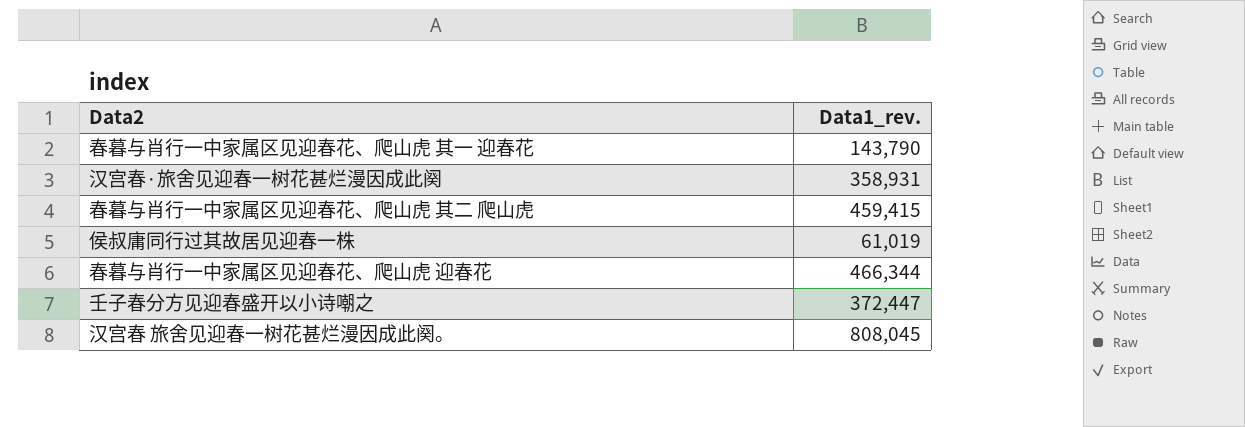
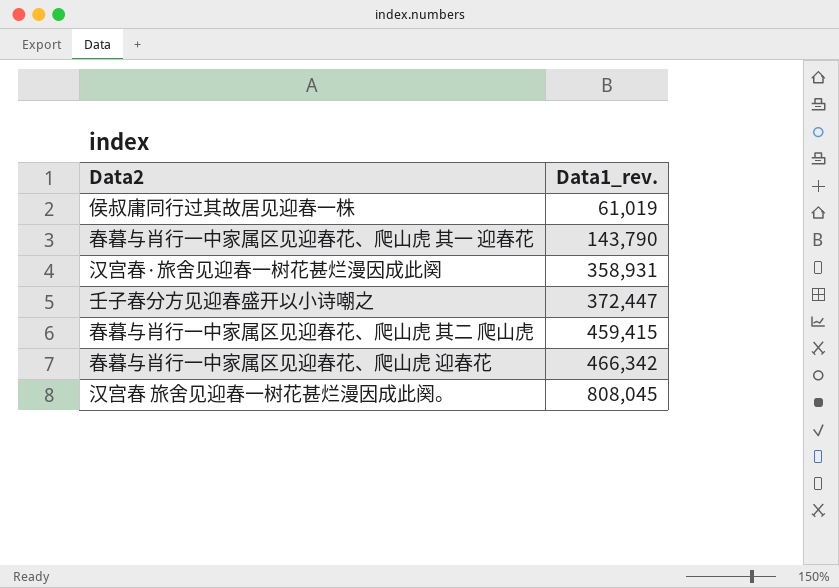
row order: none -> Data1_rev. ascending
春暮与肖行一中家属区见迎春花、爬山虎 迎春花 | Data1_rev.: 466,344 -> 466,342

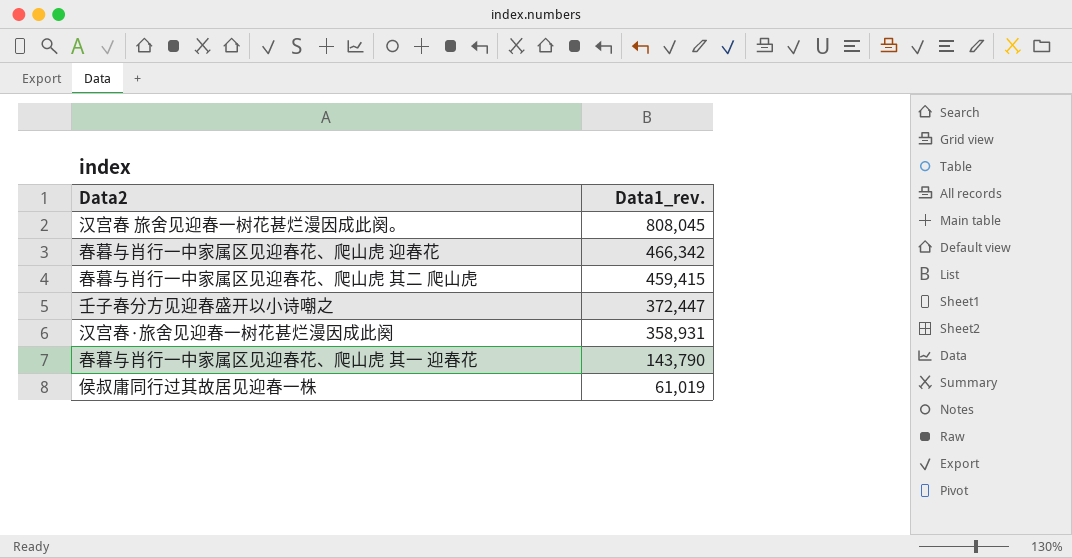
row order: Data1_rev. ascending -> Data1_rev. descending

